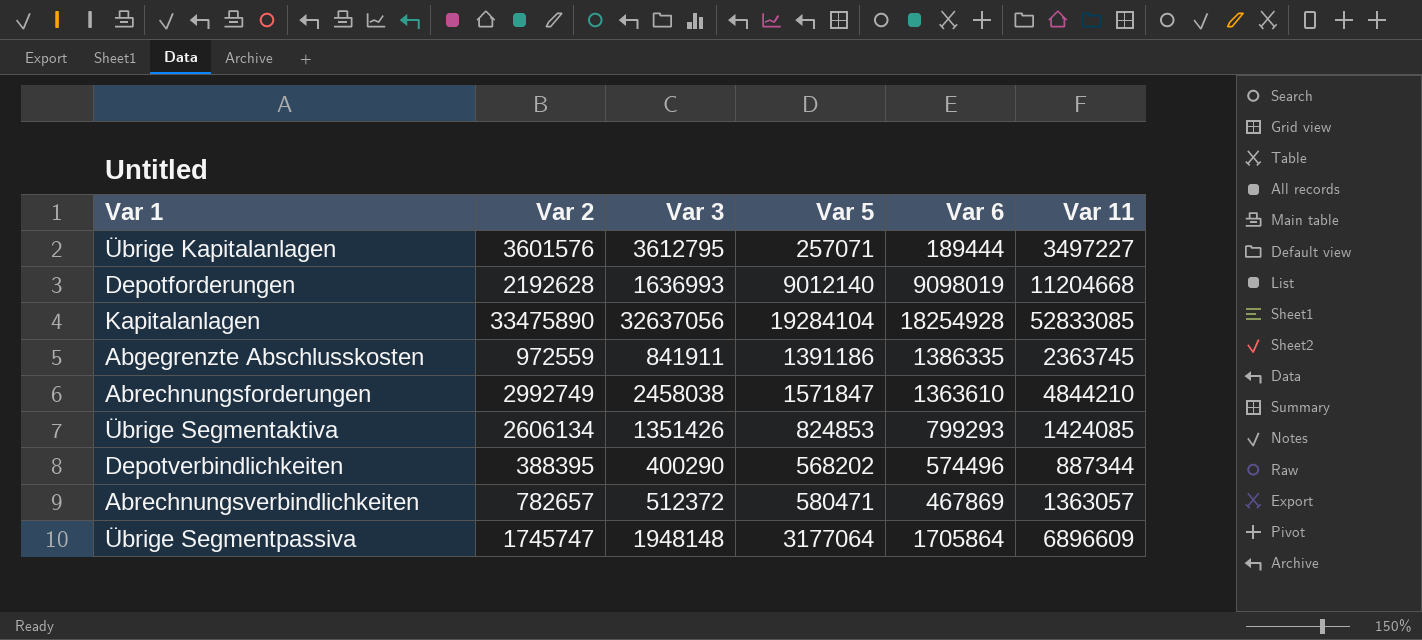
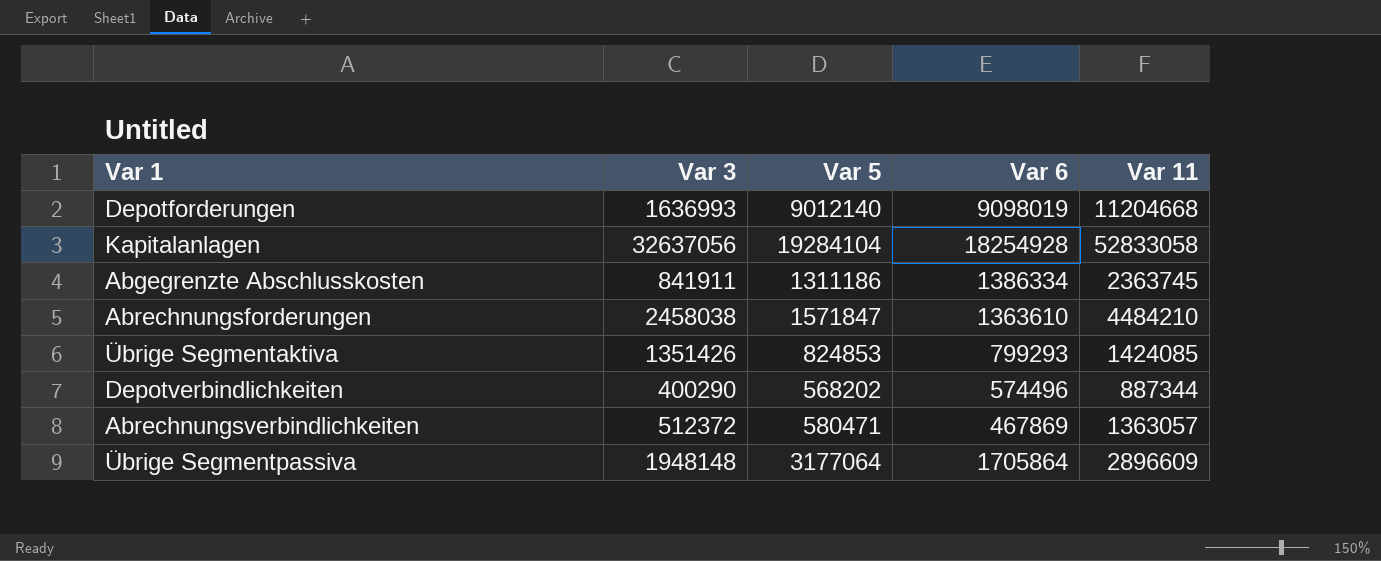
column Var 2 | position: 2 -> none
row Übrige Kapitalanlagen: 3601576 | 3612795 | 257071 | 189444 | 3497227 -> none
Kapitalanlagen | Var 11: 52833085 -> 52833058
Abgegrenzte Abschlusskosten | Var 5: 1391186 -> 1311186
Abgegrenzte Abschlusskosten | Var 6: 1386335 -> 1386334
Abrechnungsforderungen | Var 11: 4844210 -> 4484210
Übrige Segmentpassiva | Var 11: 6896609 -> 2896609

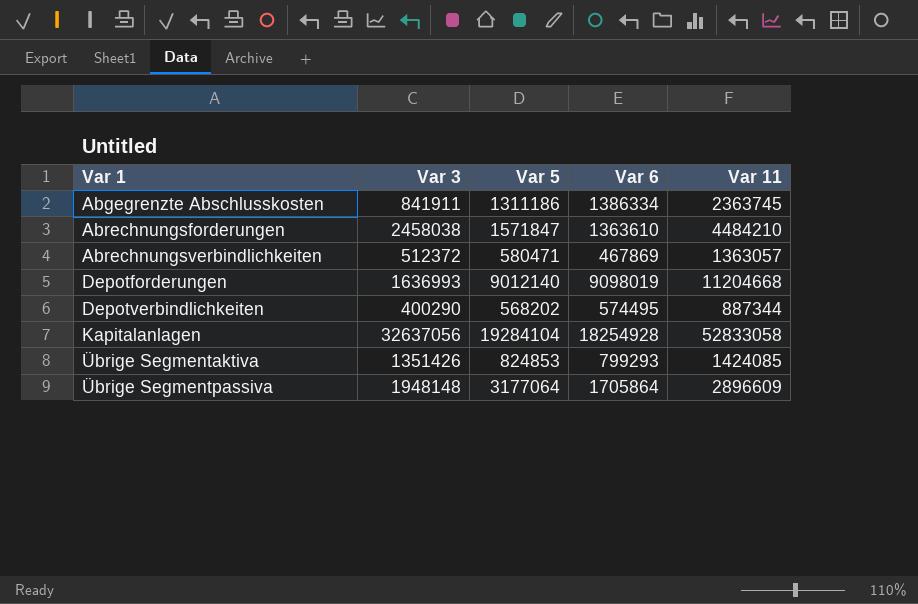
row order: none -> Var 1 ascending
Depotverbindlichkeiten | Var 6: 574496 -> 574495

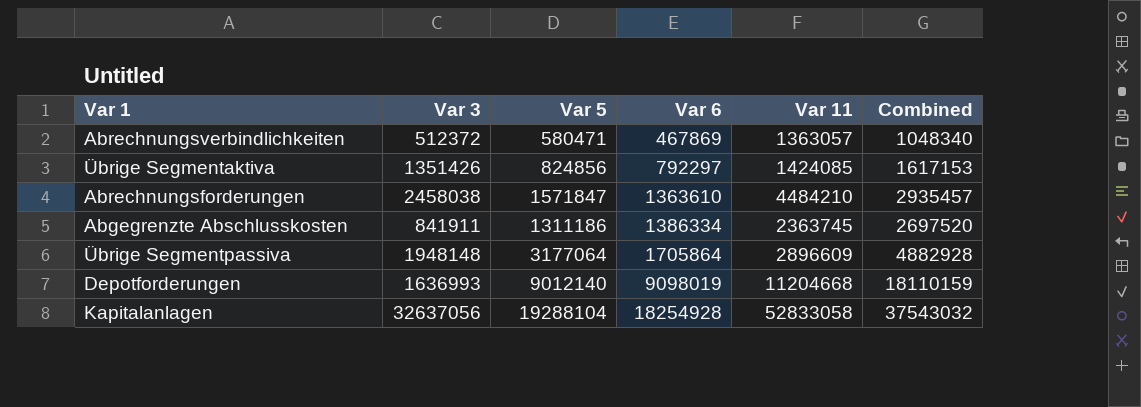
row order: Var 1 ascending -> Var 6 ascending
column Combined | formula: none -> [Var 5] + [Var 6]
row Depotverbindlichkeiten: 400290 | 568202 | 574495 | 887344 -> none
Übrige Segmentaktiva | Var 5: 824853 -> 824856
Übrige Segmentaktiva | Var 6: 799293 -> 792297
Kapitalanlagen | Var 5: 19284104 -> 19288104

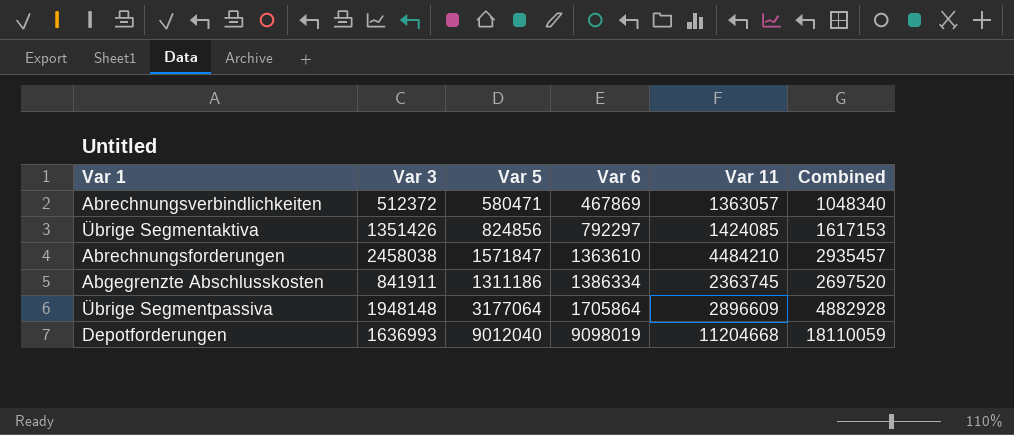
row Kapitalanlagen: 32637056 | 19288104 | 18254928 | 52833058 | 37543032 -> none
Depotforderungen | Var 5: 9012140 -> 9012040
Depotforderungen | Combined: 18110159 -> 18110059

